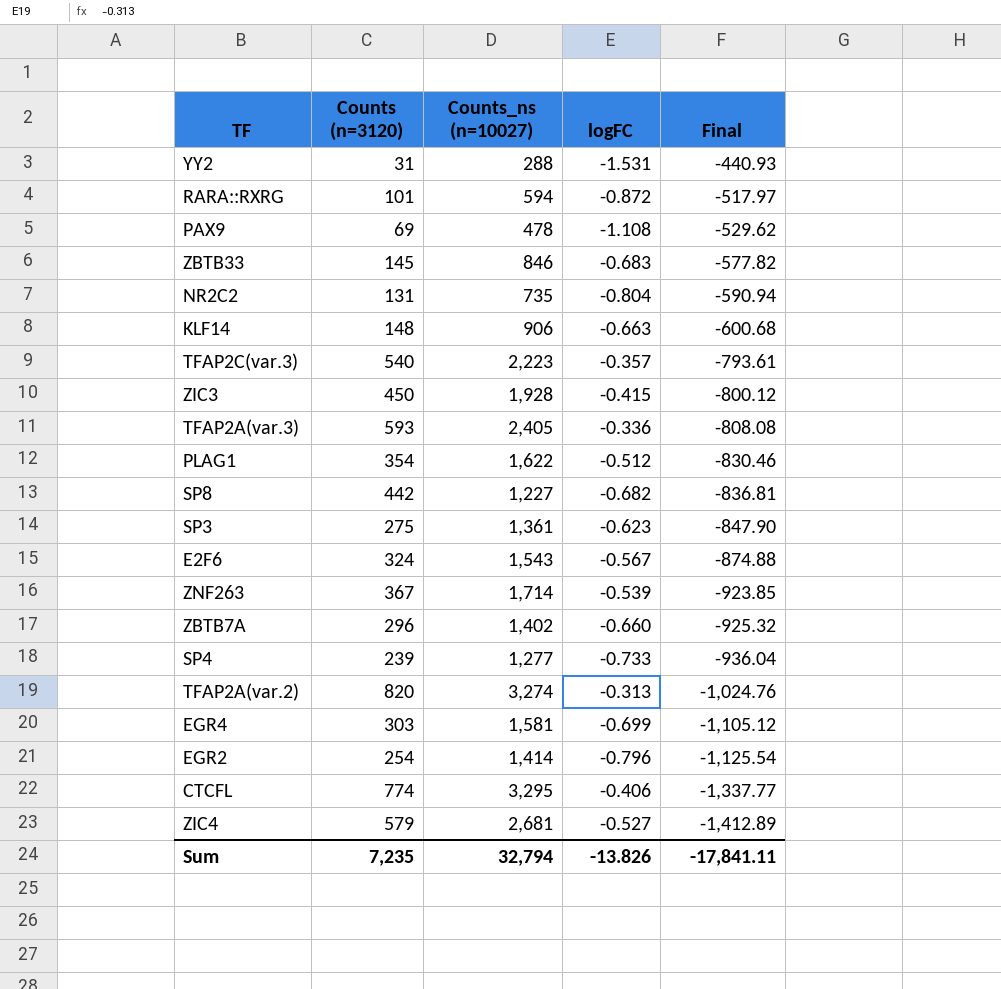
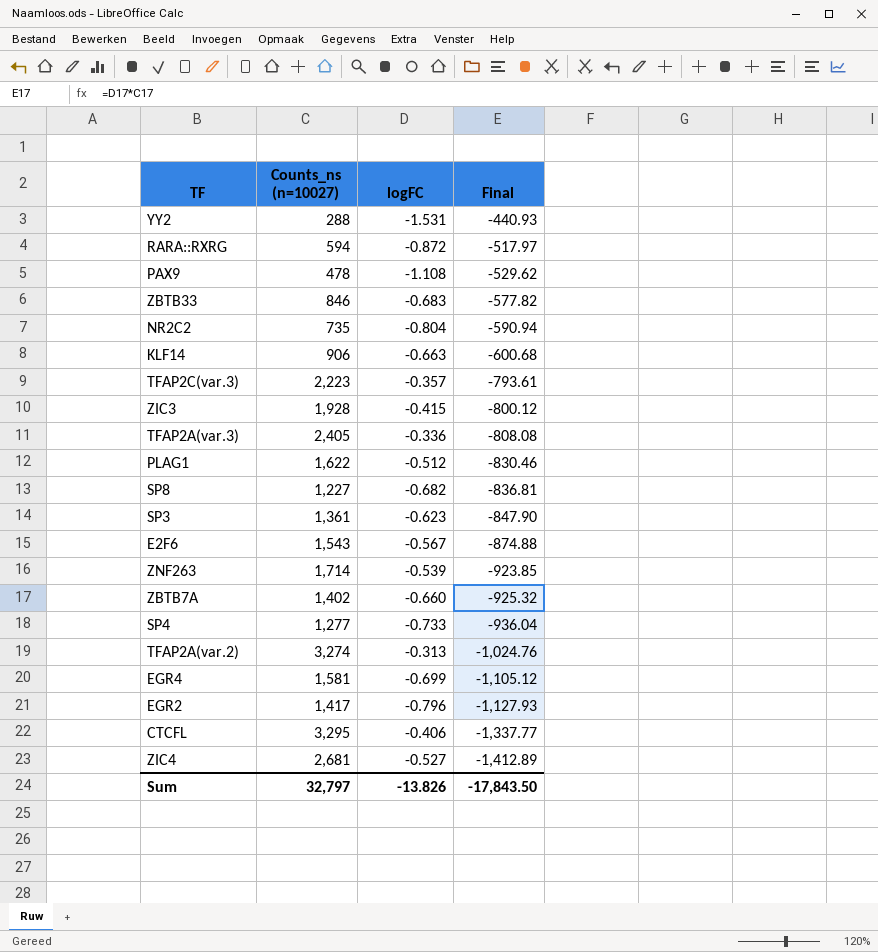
column Counts (n=3120) | position: 2 -> none
EGR2 | Counts_ns (n=10027): 1,414 -> 1,417
EGR2 | Final: -1,125.54 -> -1,127.93
Sum | Counts_ns (n=10027): 32,794 -> 32,797
Sum | Final: -17,841.11 -> -17,843.50

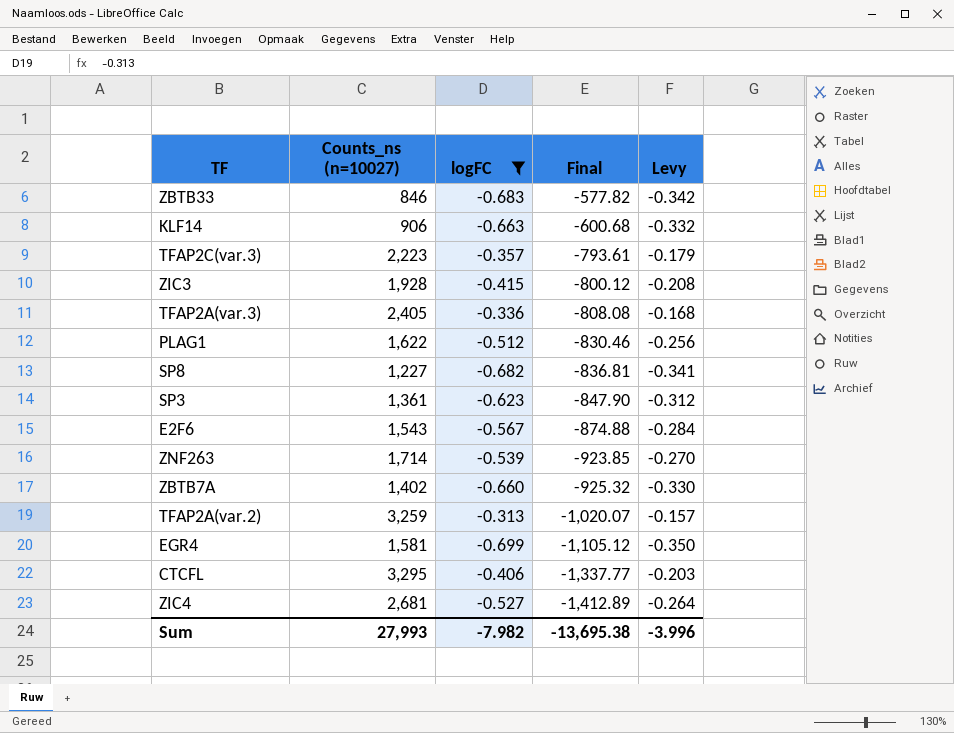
filter: none -> logFC >= -0.699
column Levy | formula: none -> [logFC] * 0.5
TFAP2A(var.2) | Counts_ns (n=10027): 3,274 -> 3,259
TFAP2A(var.2) | Final: -1,024.76 -> -1,020.07
Sum | Counts_ns (n=10027): 32,797 -> 27,993
Sum | logFC: -13.826 -> -7.982
Sum | Final: -17,843.50 -> -13,695.38

